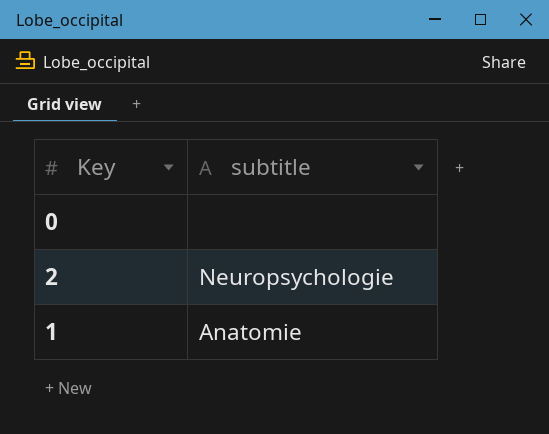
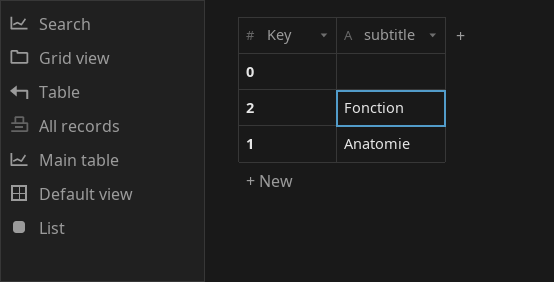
2 | subtitle: Neuropsychologie -> Fonction

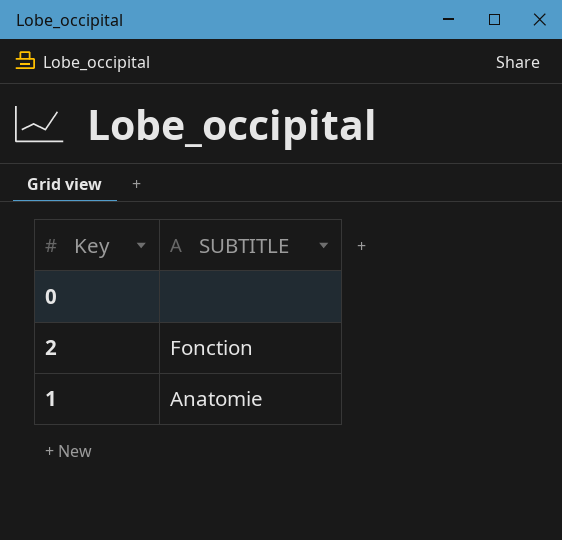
column name: subtitle -> SUBTITLE

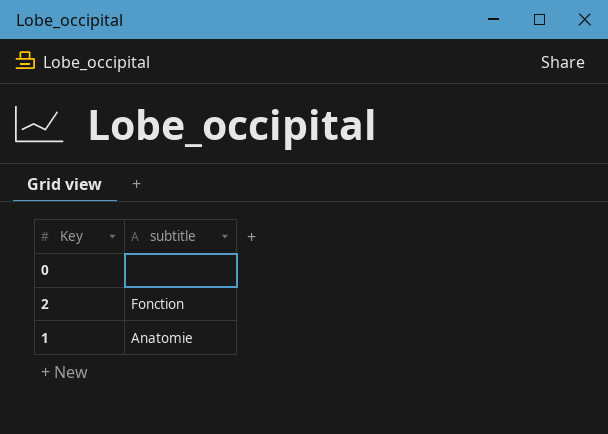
column name: SUBTITLE -> subtitle

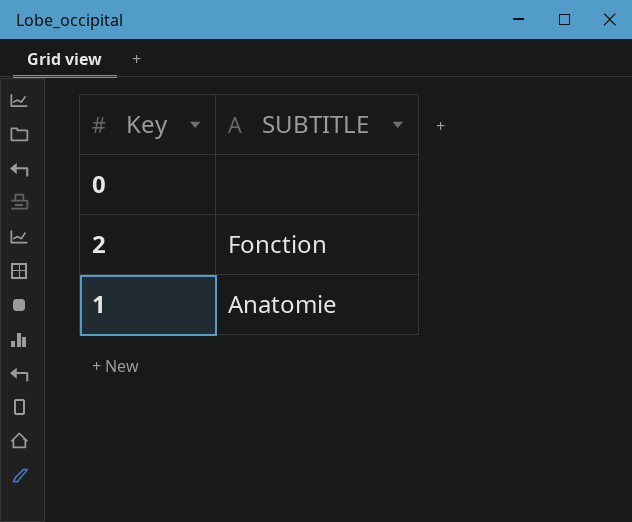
column name: subtitle -> SUBTITLE

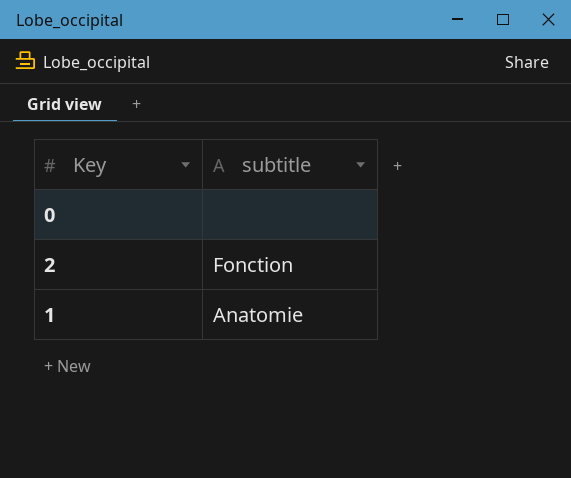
column name: SUBTITLE -> subtitle

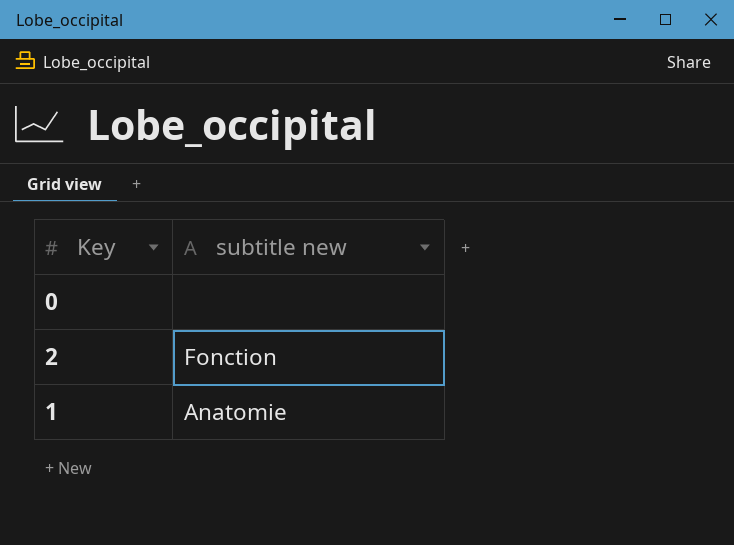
column name: subtitle -> subtitle new

